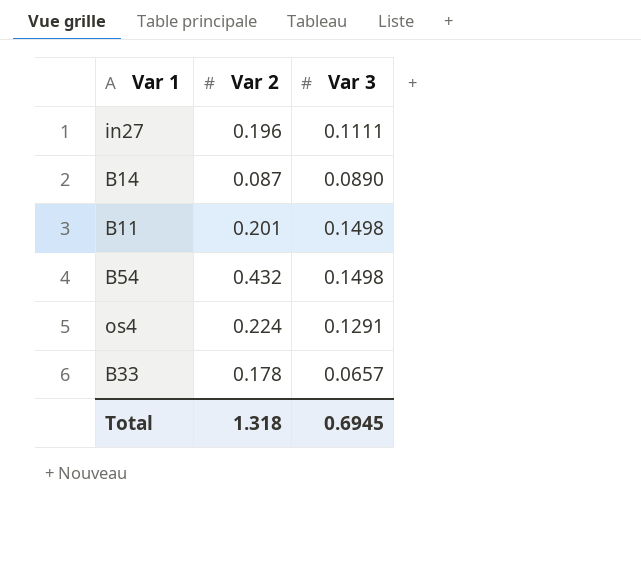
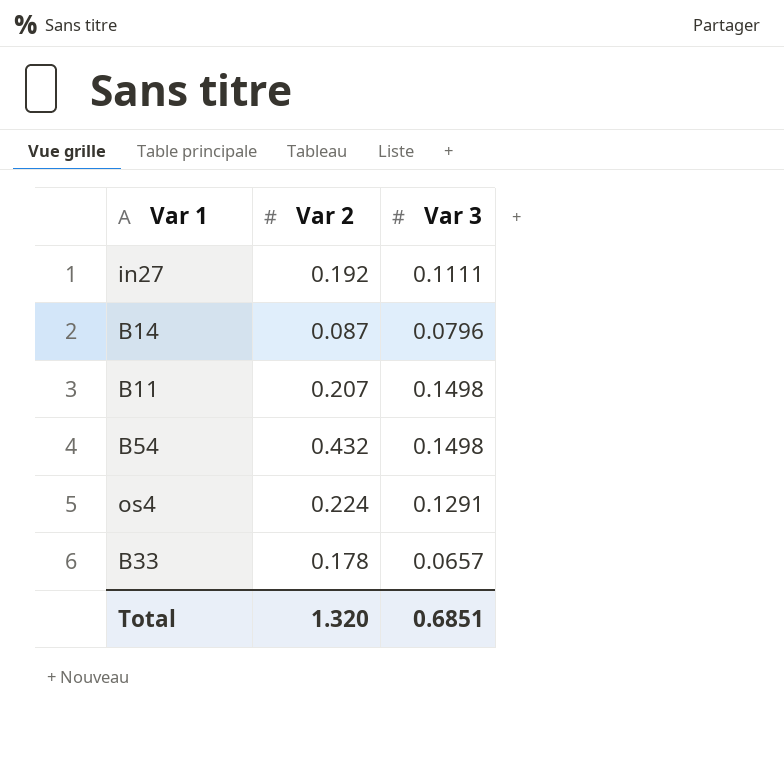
in27 | Var 2: 0.196 -> 0.192
B14 | Var 3: 0.0890 -> 0.0796
B11 | Var 2: 0.201 -> 0.207
Total | Var 2: 1.318 -> 1.320
Total | Var 3: 0.6945 -> 0.6851

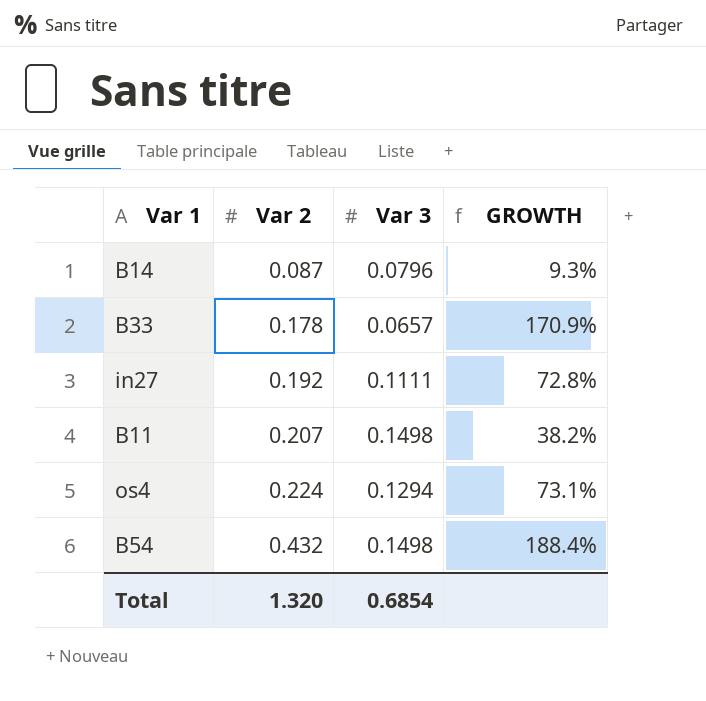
row order: none -> Var 2 ascending
column GROWTH | formula: none -> ([Var 2] - [Var 3]) / [Var 3]
os4 | Var 3: 0.1291 -> 0.1294
Total | Var 3: 0.6851 -> 0.6854

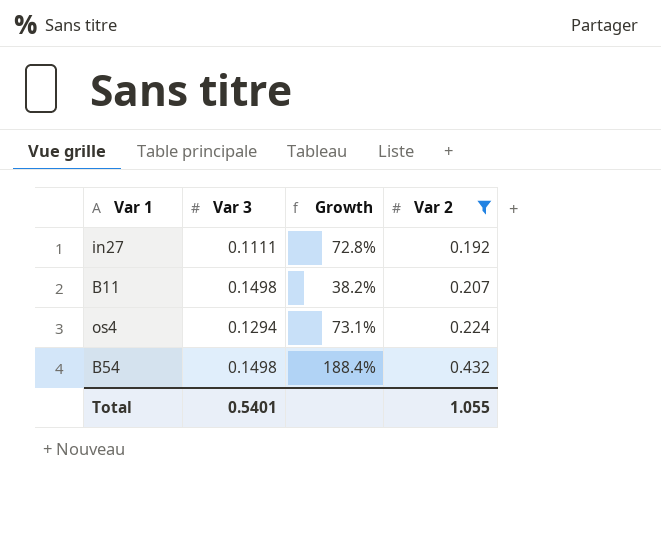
filter: none -> Var 2 >= 0.192
column name: GROWTH -> Growth
column Var 2 | position: 2 -> 4
Total | Var 3: 0.6854 -> 0.5401
Total | Var 2: 1.320 -> 1.055

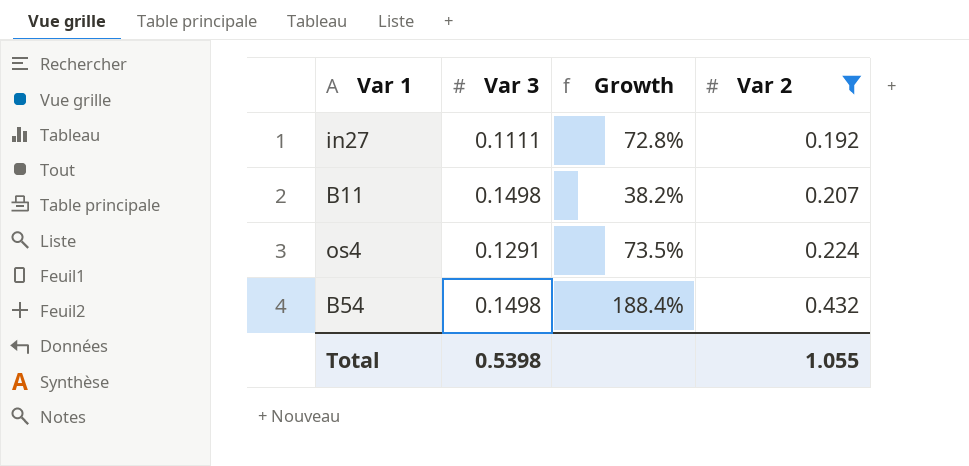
os4 | Var 3: 0.1294 -> 0.1291
os4 | Growth: 73.1% -> 73.5%
Total | Var 3: 0.5401 -> 0.5398

